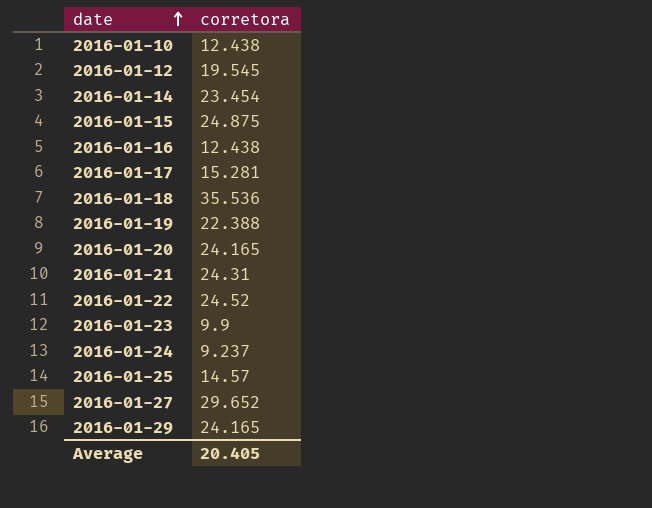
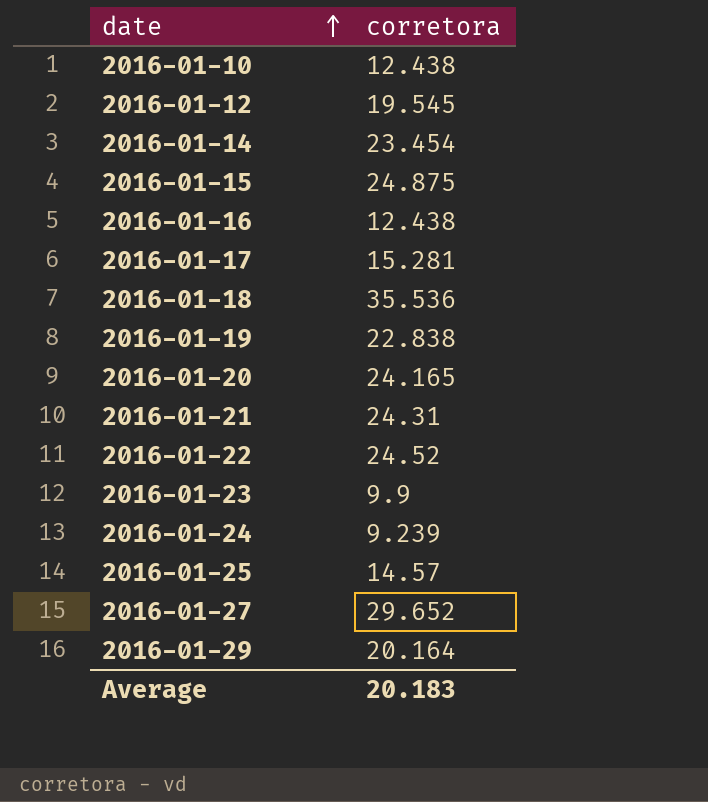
2016-01-19 | corretora: 22.388 -> 22.838
2016-01-24 | corretora: 9.237 -> 9.239
2016-01-29 | corretora: 24.165 -> 20.164
Average | corretora: 20.405 -> 20.183

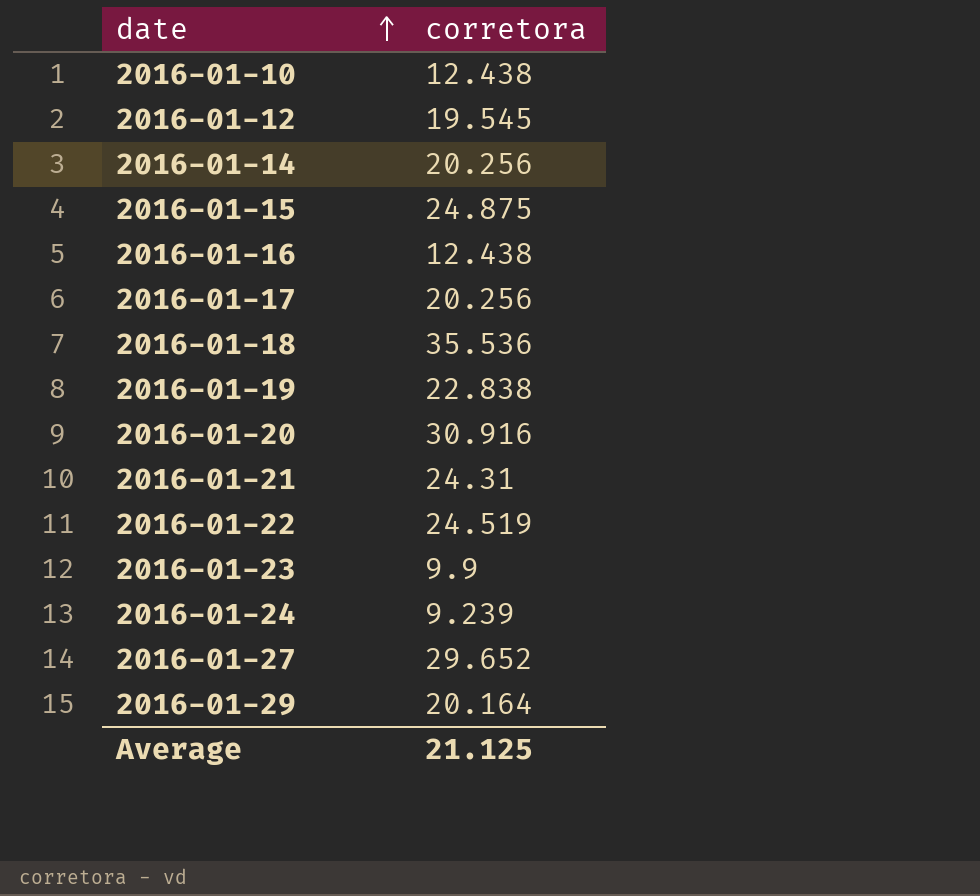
row 2016-01-25: 14.57 -> none
2016-01-14 | corretora: 23.454 -> 20.256
2016-01-17 | corretora: 15.281 -> 20.256
2016-01-20 | corretora: 24.165 -> 30.916
2016-01-22 | corretora: 24.52 -> 24.519
Average | corretora: 20.183 -> 21.125

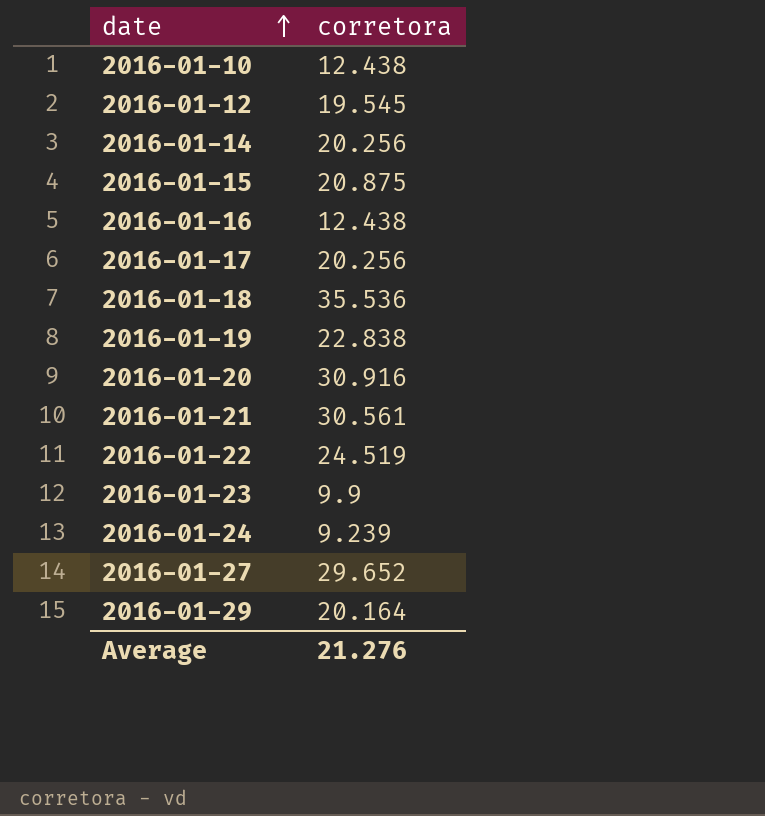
2016-01-15 | corretora: 24.875 -> 20.875
2016-01-21 | corretora: 24.31 -> 30.561
Average | corretora: 21.125 -> 21.276

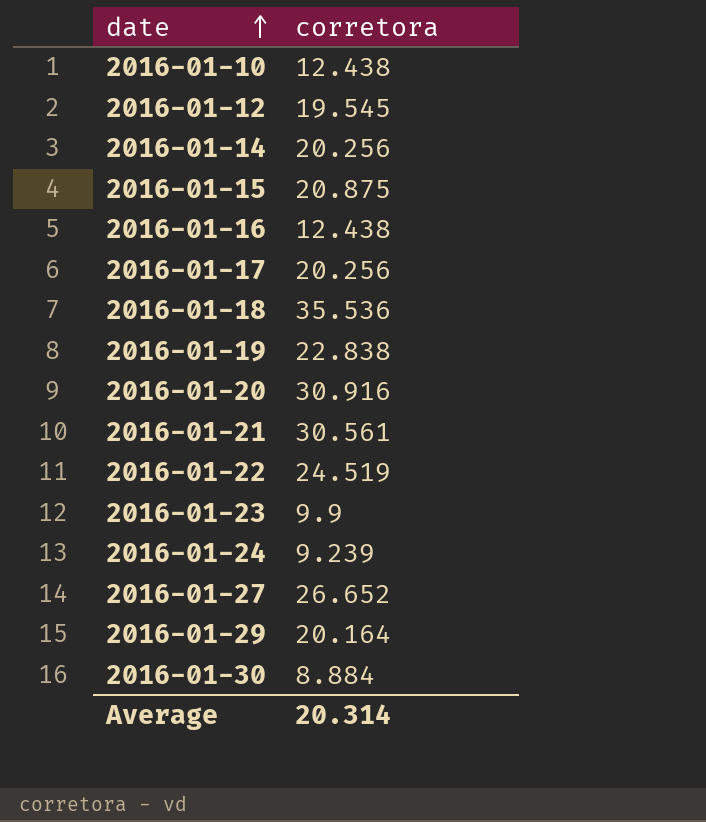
2016-01-27 | corretora: 29.652 -> 26.652
row 2016-01-30: none -> 8.884
Average | corretora: 21.276 -> 20.314

